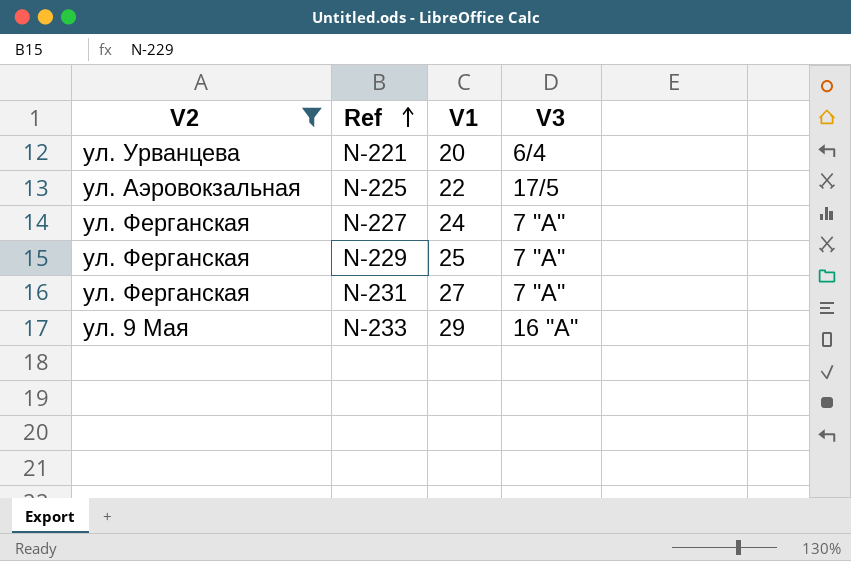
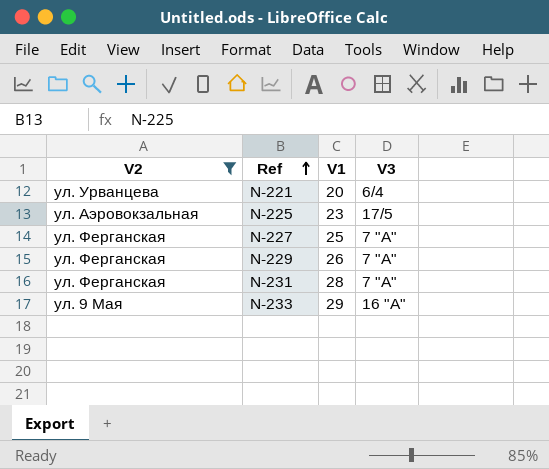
N-225 | V1: 22 -> 23
N-227 | V1: 24 -> 25
N-229 | V1: 25 -> 26
N-231 | V1: 27 -> 28

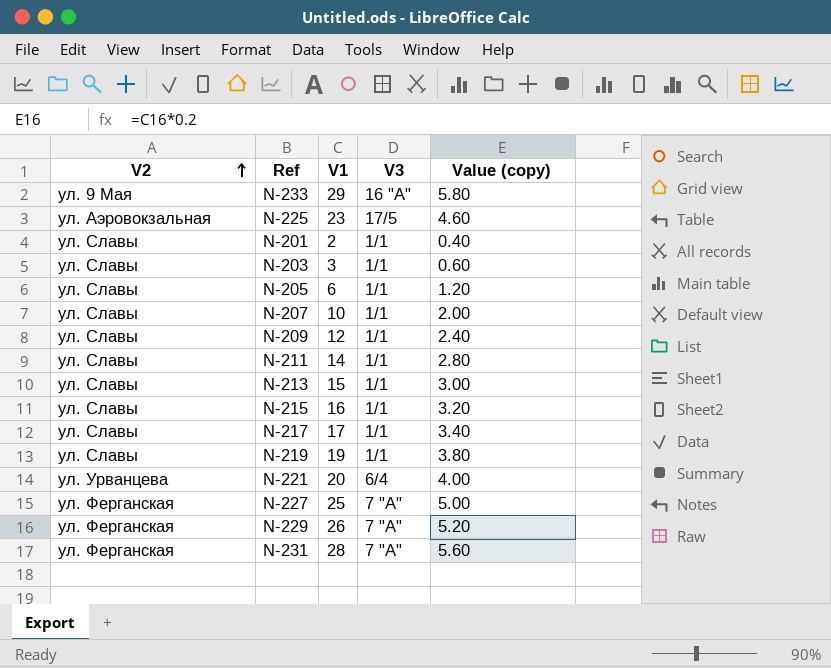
filter: V2 != ул. Славы -> none
row order: Ref ascending -> V2 ascending
column Value (copy) | formula: none -> [V1] * 0.2

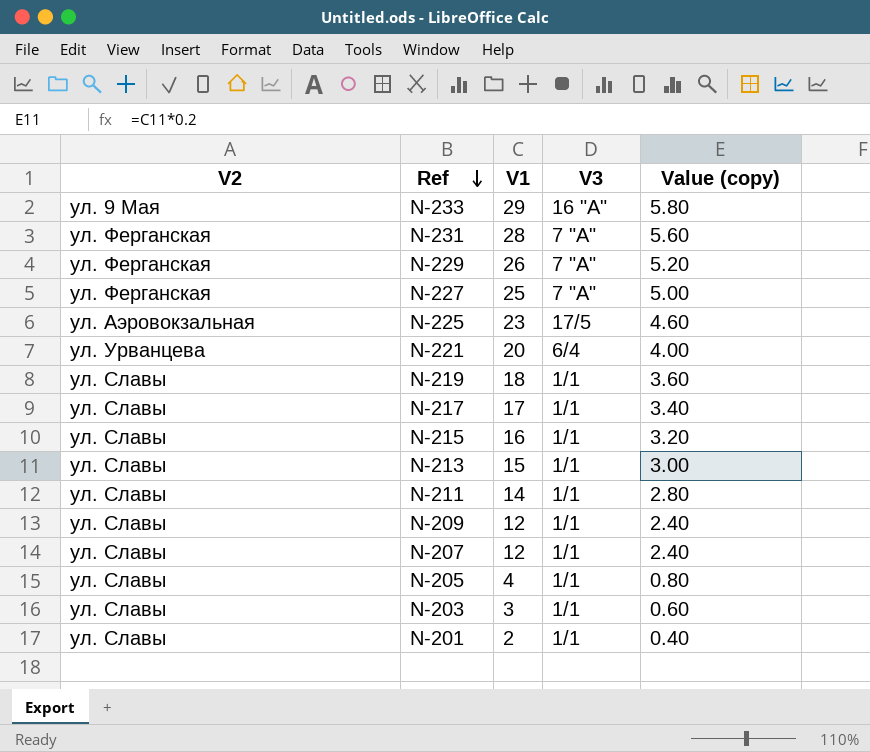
row order: V2 ascending -> Ref descending
N-219 | V1: 19 -> 18
N-219 | Value (copy): 3.80 -> 3.60
N-207 | V1: 10 -> 12
N-207 | Value (copy): 2.00 -> 2.40
N-205 | V1: 6 -> 4
N-205 | Value (copy): 1.20 -> 0.80

